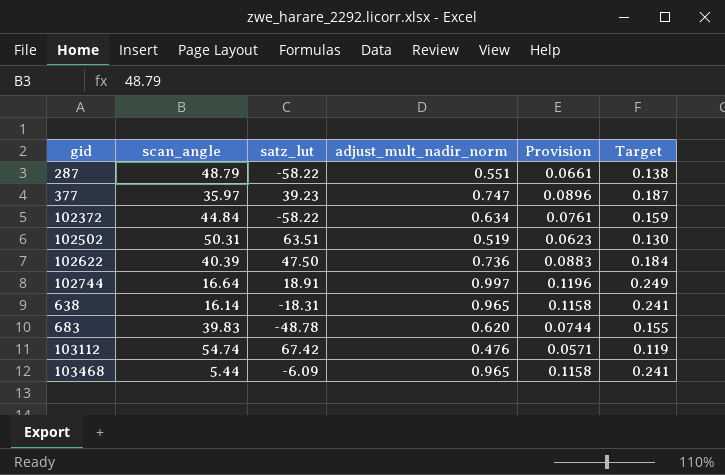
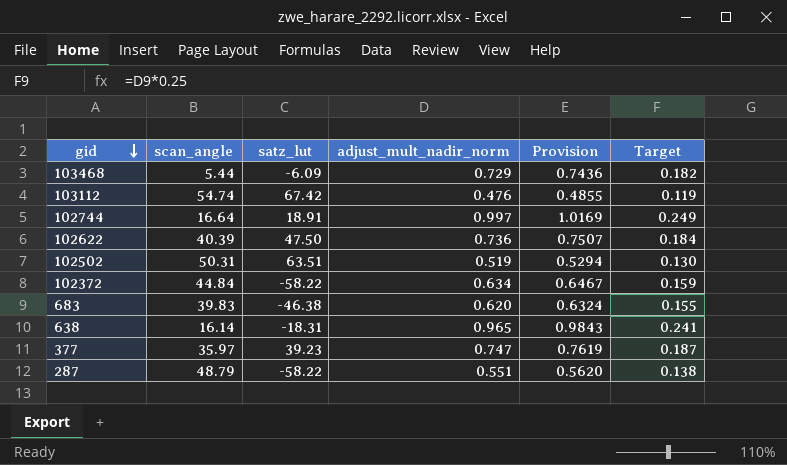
row order: none -> gid descending
column Provision | formula: [adjust_mult_nadir_norm] * 0.12 -> [adjust_mult_nadir_norm] * 1.02
103468 | adjust_mult_nadir_norm: 0.965 -> 0.729
103468 | Target: 0.241 -> 0.182
683 | satz_lut: -48.78 -> -46.38

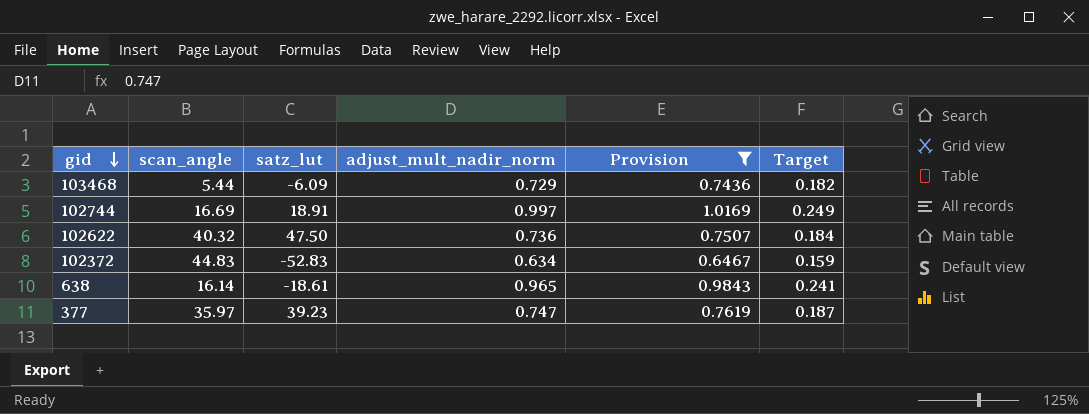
filter: none -> Provision >= 0.6467
102744 | scan_angle: 16.64 -> 16.69
102622 | scan_angle: 40.39 -> 40.32
102372 | scan_angle: 44.84 -> 44.83
102372 | satz_lut: -58.22 -> -52.83
638 | satz_lut: -18.31 -> -18.61

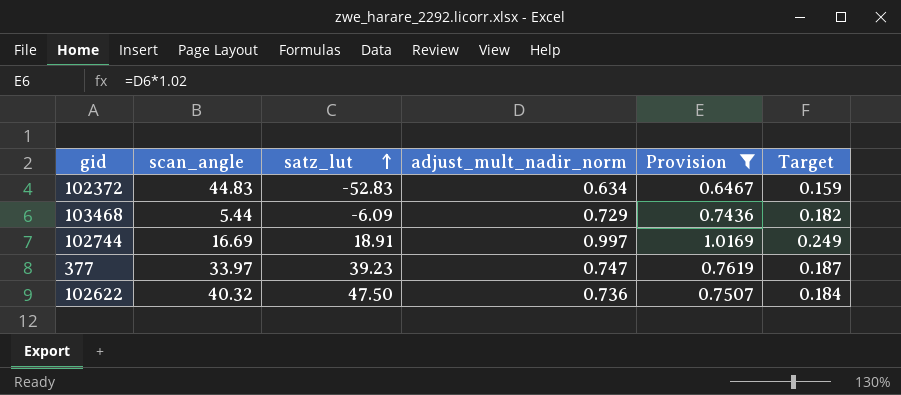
row order: gid descending -> satz_lut ascending
row 638: 16.14 | -18.61 | 0.965 | 0.9843 | 0.241 -> none
377 | scan_angle: 35.97 -> 33.97

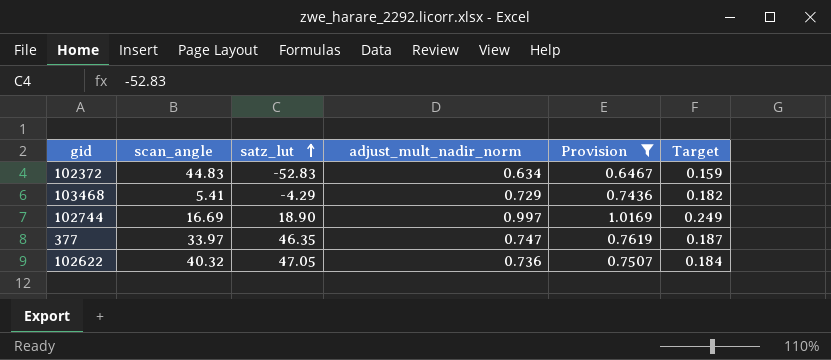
103468 | scan_angle: 5.44 -> 5.41
103468 | satz_lut: -6.09 -> -4.29
102744 | satz_lut: 18.91 -> 18.90
377 | satz_lut: 39.23 -> 46.35
102622 | satz_lut: 47.50 -> 47.05

